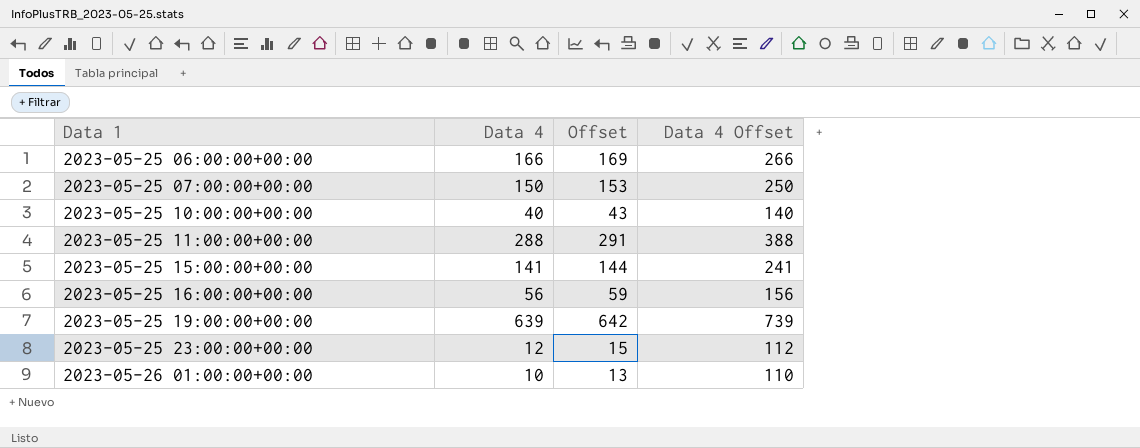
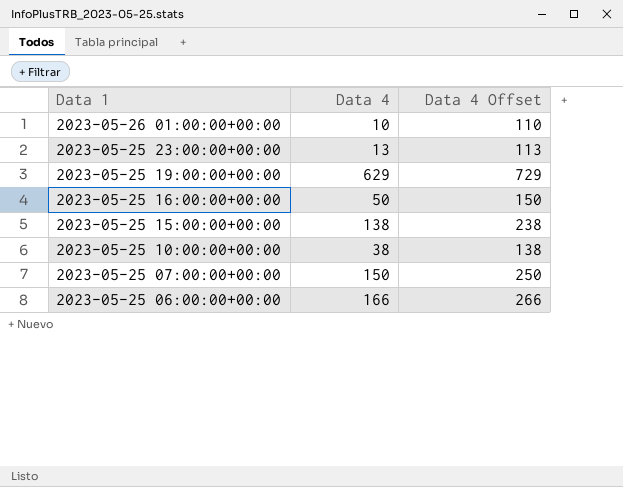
row order: Data 1 ascending -> Data 1 descending
column Offset | formula: [Data 4] + 3 -> none
row 2023-05-25 11:00:00+00:00: 288 | 291 | 388 -> none
2023-05-25 23:00:00+00:00 | Data 4: 12 -> 13
2023-05-25 23:00:00+00:00 | Data 4 Offset: 112 -> 113
2023-05-25 19:00:00+00:00 | Data 4: 639 -> 629
2023-05-25 19:00:00+00:00 | Data 4 Offset: 739 -> 729
2023-05-25 16:00:00+00:00 | Data 4: 56 -> 50
2023-05-25 16:00:00+00:00 | Data 4 Offset: 156 -> 150
2023-05-25 15:00:00+00:00 | Data 4: 141 -> 138
2023-05-25 15:00:00+00:00 | Data 4 Offset: 241 -> 238
2023-05-25 10:00:00+00:00 | Data 4: 40 -> 38
2023-05-25 10:00:00+00:00 | Data 4 Offset: 140 -> 138

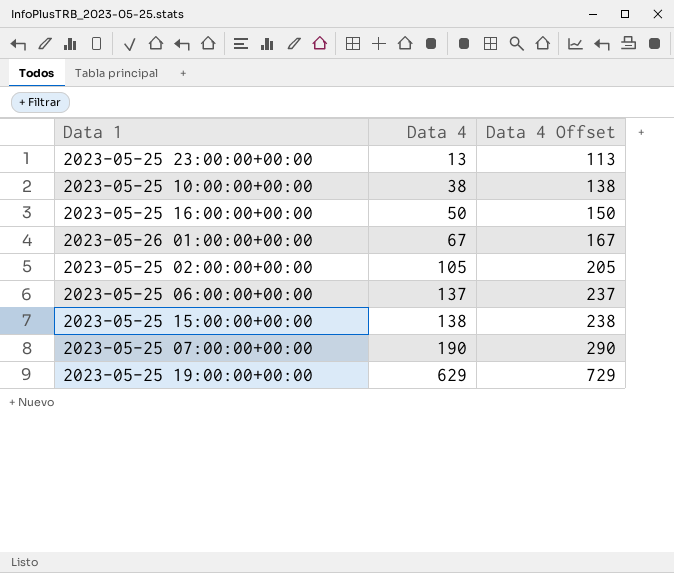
row order: Data 1 descending -> Data 4 ascending
2023-05-26 01:00:00+00:00 | Data 4: 10 -> 67
2023-05-26 01:00:00+00:00 | Data 4 Offset: 110 -> 167
row 2023-05-25 02:00:00+00:00: none -> 105 | 205
2023-05-25 06:00:00+00:00 | Data 4: 166 -> 137
2023-05-25 06:00:00+00:00 | Data 4 Offset: 266 -> 237
2023-05-25 07:00:00+00:00 | Data 4: 150 -> 190
2023-05-25 07:00:00+00:00 | Data 4 Offset: 250 -> 290

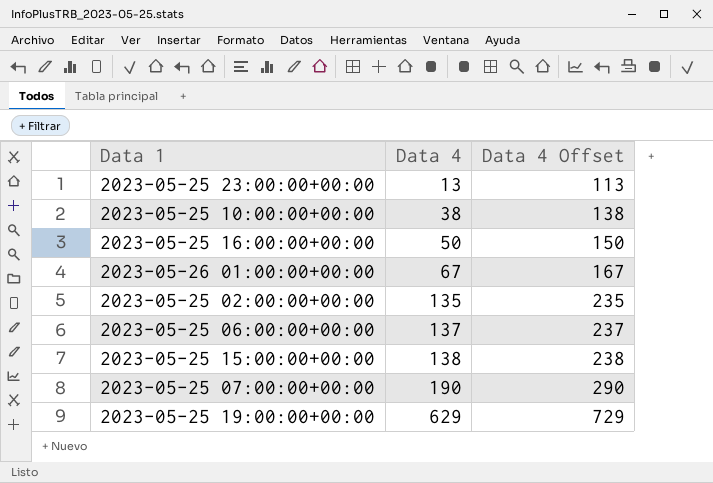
2023-05-25 02:00:00+00:00 | Data 4: 105 -> 135
2023-05-25 02:00:00+00:00 | Data 4 Offset: 205 -> 235

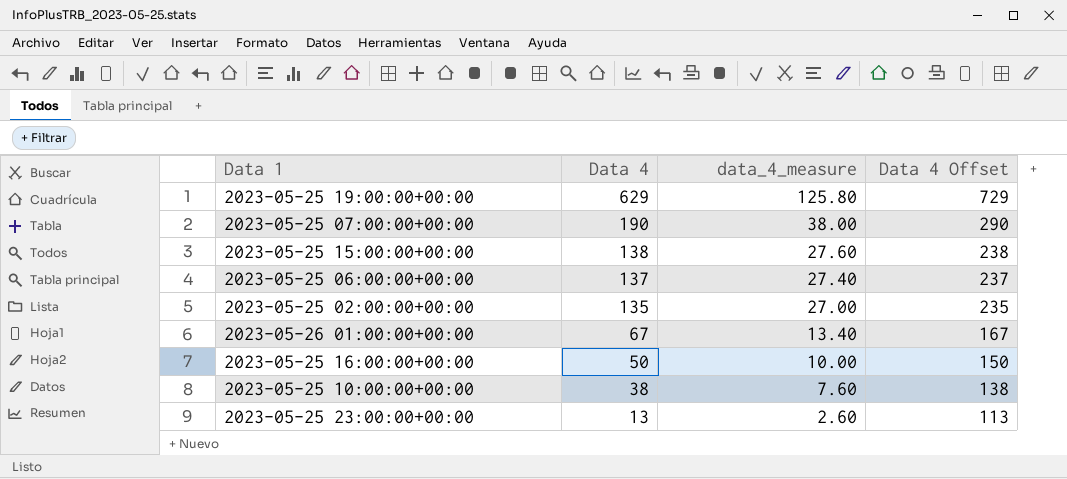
row order: Data 4 ascending -> Data 4 descending
column data_4_measure | formula: none -> [Data 4] * 0.2

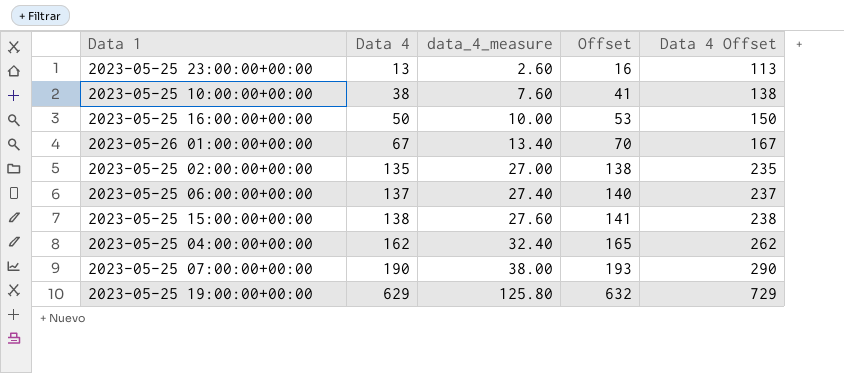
row order: Data 4 descending -> Data 4 ascending
column Offset | formula: none -> [Data 4] + 3
row 2023-05-25 04:00:00+00:00: none -> 162 | 32.40 | 165 | 262

